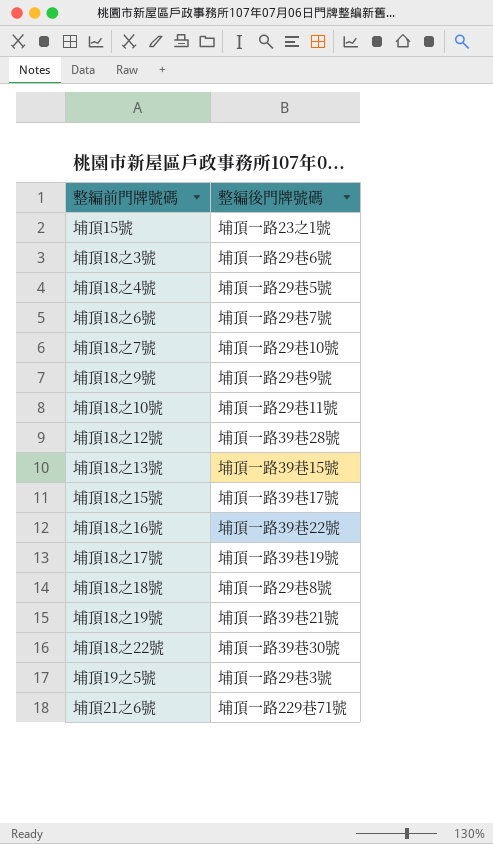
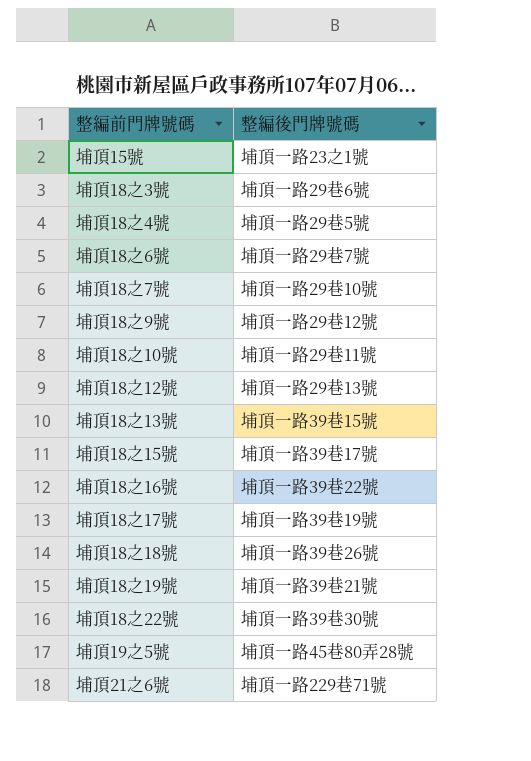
埔頂18之9號 | 整編後門牌號碼: 埔頂一路29巷9號 -> 埔頂一路29巷12號
埔頂18之12號 | 整編後門牌號碼: 埔頂一路39巷28號 -> 埔頂一路29巷13號
埔頂18之18號 | 整編後門牌號碼: 埔頂一路29巷8號 -> 埔頂一路39巷26號
埔頂19之5號 | 整編後門牌號碼: 埔頂一路29巷3號 -> 埔頂一路45巷80弄28號

